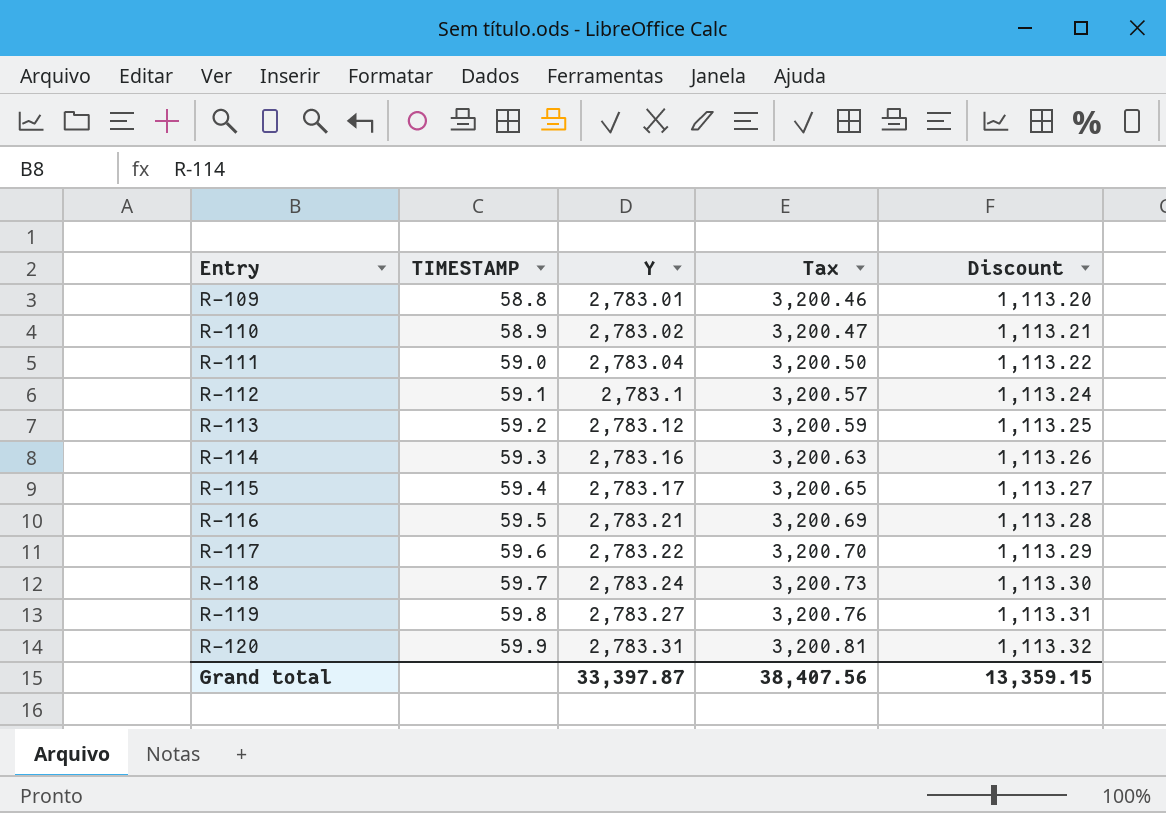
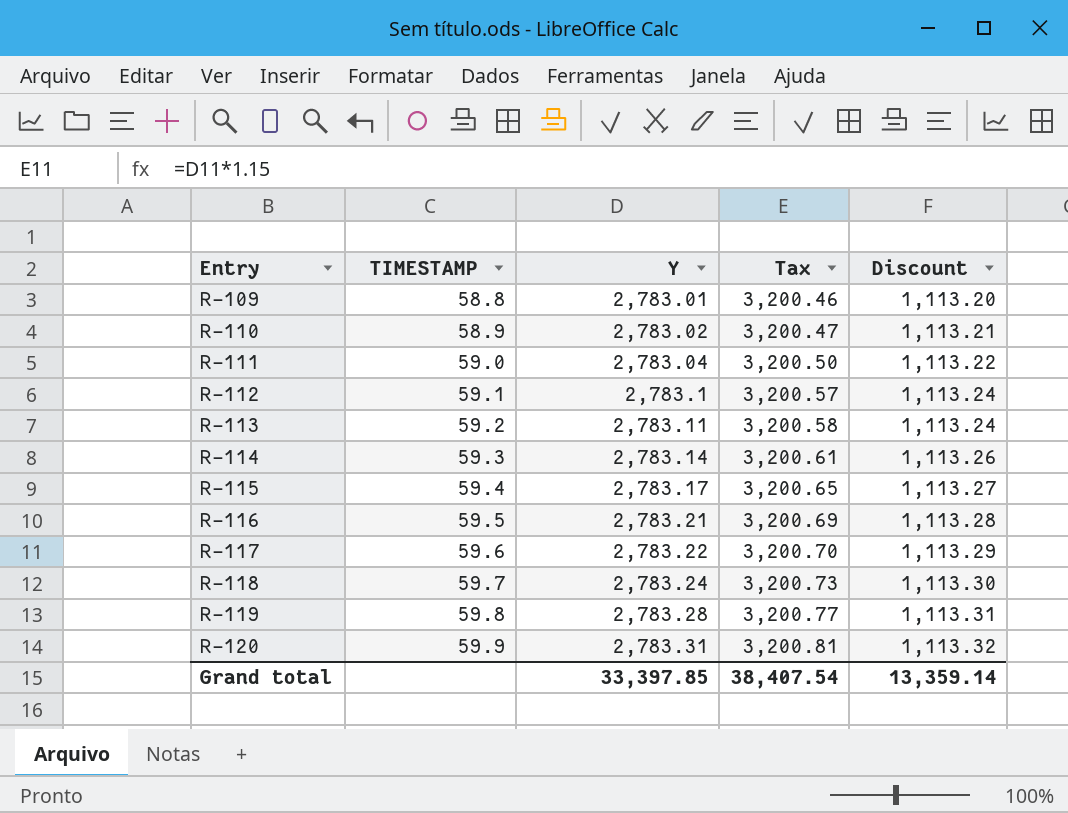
R-113 | Y: 2,783.12 -> 2,783.11
R-113 | Tax: 3,200.59 -> 3,200.58
R-113 | Discount: 1,113.25 -> 1,113.24
R-114 | Y: 2,783.16 -> 2,783.14
R-114 | Tax: 3,200.63 -> 3,200.61
R-119 | Y: 2,783.27 -> 2,783.28
R-119 | Tax: 3,200.76 -> 3,200.77
Grand total | Y: 33,397.87 -> 33,397.85
Grand total | Tax: 38,407.56 -> 38,407.54
Grand total | Discount: 13,359.15 -> 13,359.14

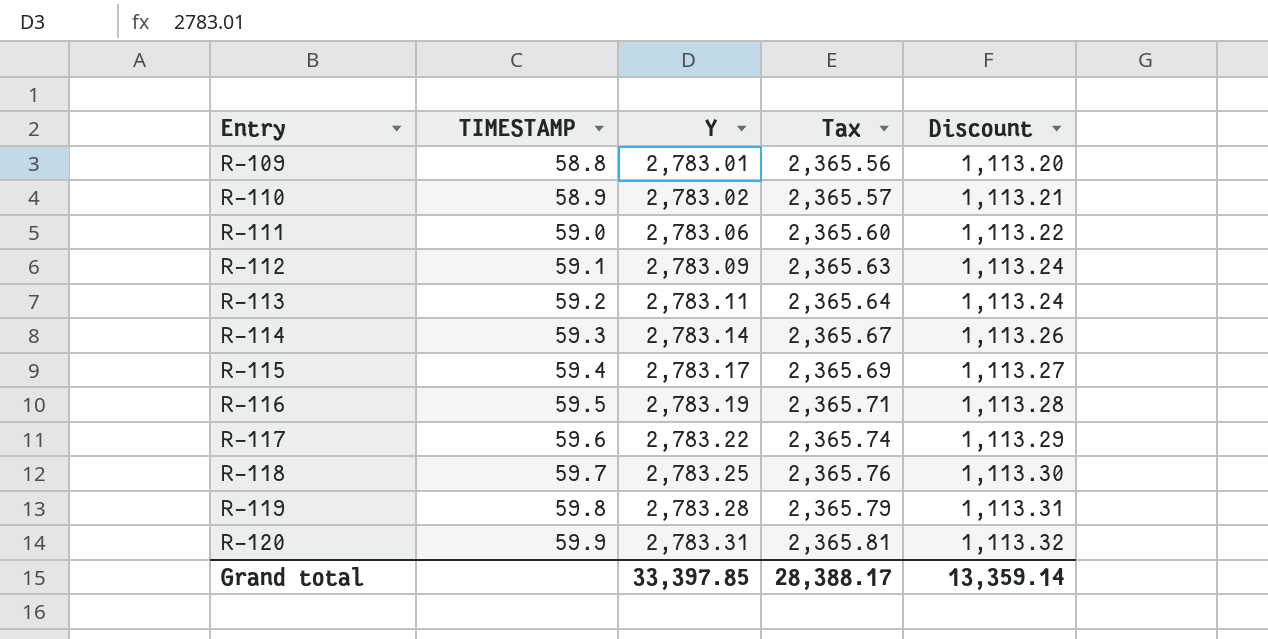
column Tax | formula: [Y] * 1.15 -> [Y] * 0.85
R-111 | Y: 2,783.04 -> 2,783.06
R-112 | Y: 2,783.1 -> 2,783.09
R-116 | Y: 2,783.21 -> 2,783.19
R-118 | Y: 2,783.24 -> 2,783.25
Grand total | Tax: 38,407.54 -> 28,388.17

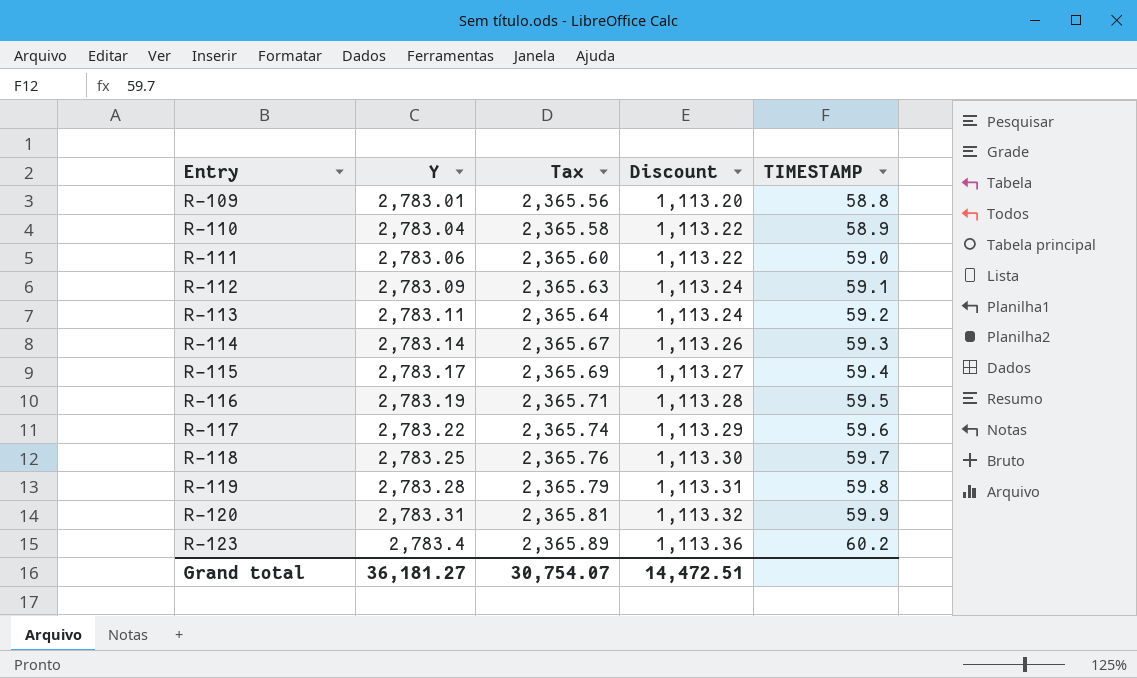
column TIMESTAMP | position: 2 -> 5
R-110 | Y: 2,783.02 -> 2,783.04
R-110 | Tax: 2,365.57 -> 2,365.58
R-110 | Discount: 1,113.21 -> 1,113.22
row R-123: none -> 2,783.4 | 2,365.89 | 1,113.36 | 60.2
Grand total | Y: 33,397.85 -> 36,181.27
Grand total | Tax: 28,388.17 -> 30,754.07
Grand total | Discount: 13,359.14 -> 14,472.51

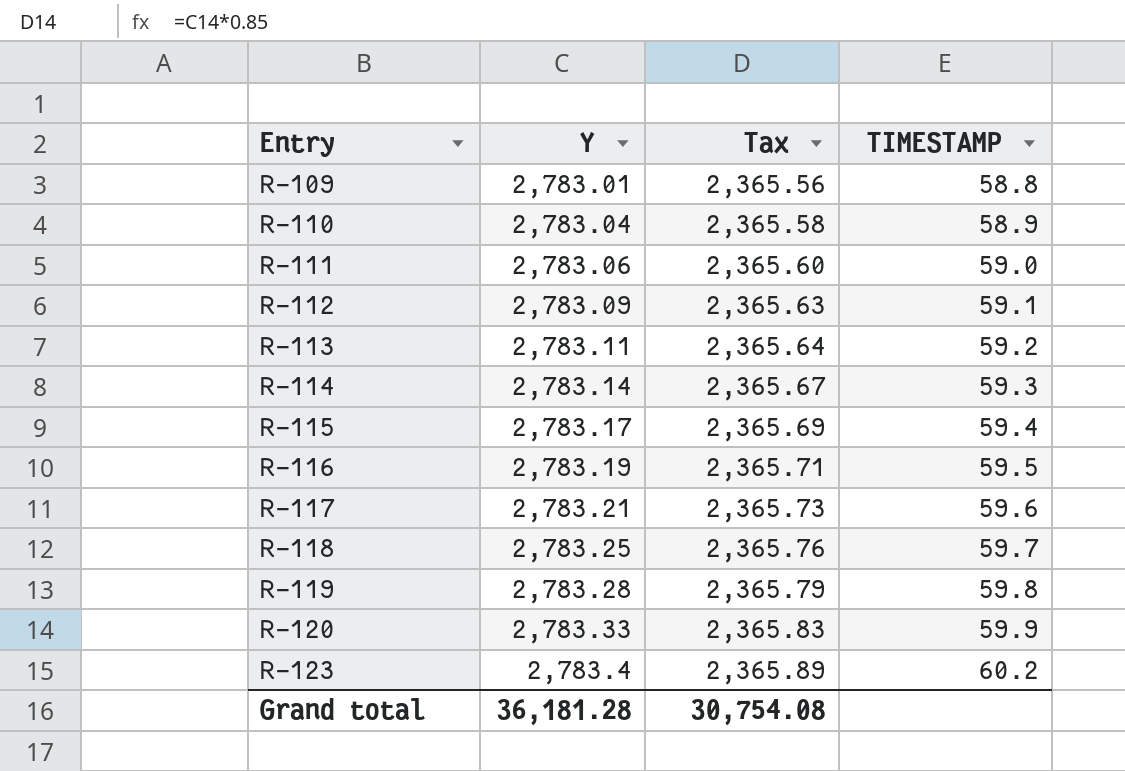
column Discount | formula: [Y] * 0.4 -> none
R-117 | Y: 2,783.22 -> 2,783.21
R-117 | Tax: 2,365.74 -> 2,365.73
R-120 | Y: 2,783.31 -> 2,783.33
R-120 | Tax: 2,365.81 -> 2,365.83
Grand total | Y: 36,181.27 -> 36,181.28
Grand total | Tax: 30,754.07 -> 30,754.08

